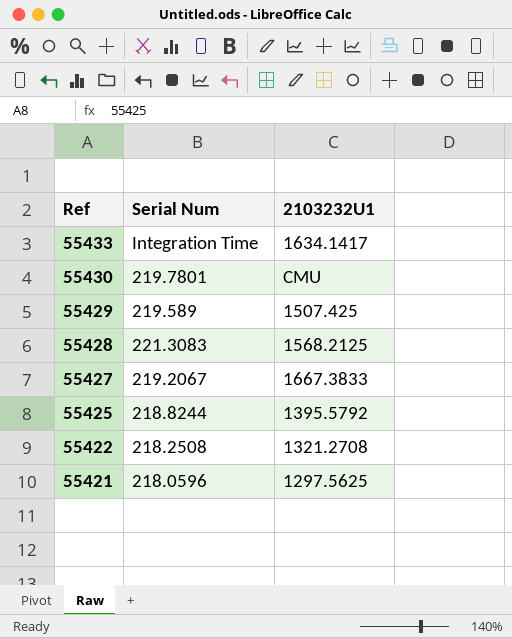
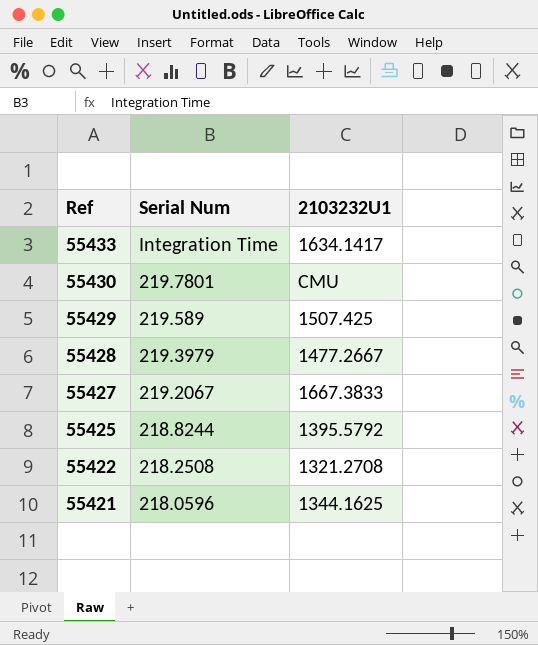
55428 | Serial Num: 221.3083 -> 219.3979
55428 | 2103232U1: 1568.2125 -> 1477.2667
55421 | 2103232U1: 1297.5625 -> 1344.1625

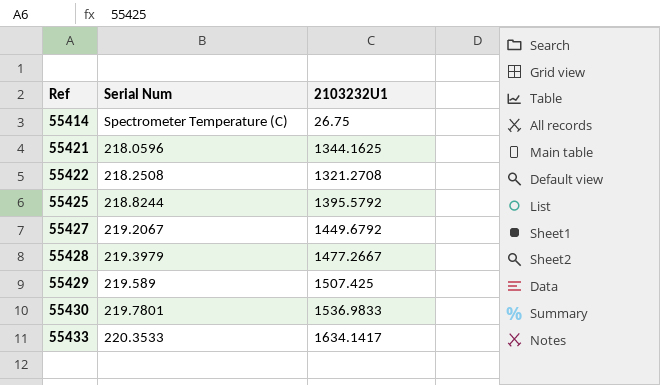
row order: Ref descending -> Ref ascending
row 55414: none -> Spectrometer Temperature (C) | 26.75
55427 | 2103232U1: 1667.3833 -> 1449.6792
55430 | 2103232U1: CMU -> 1536.9833
55433 | Serial Num: Integration Time -> 220.3533

